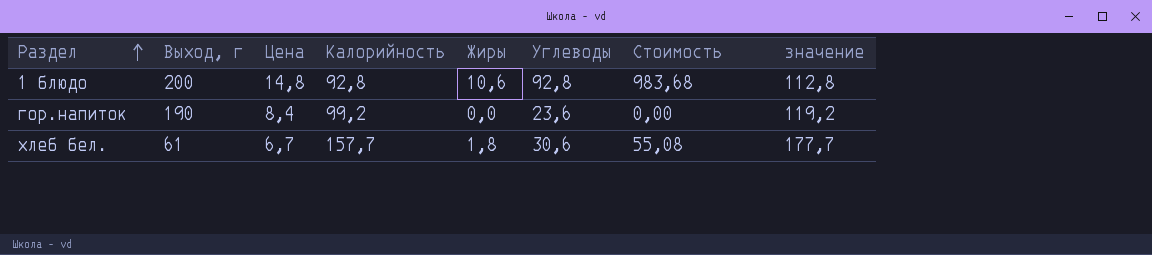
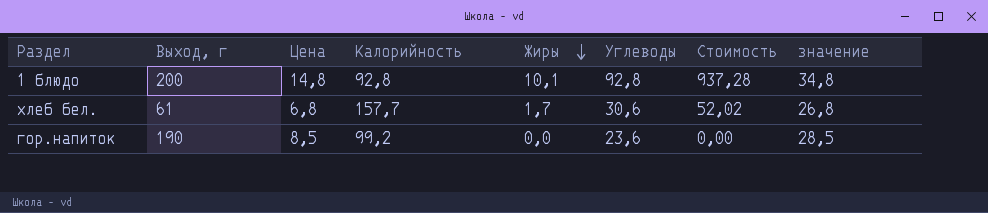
row order: Раздел ascending -> Жиры descending
column значение | formula: [Калорийность] + 20 -> [Цена] + 20
1 блюдо | Жиры: 10,6 -> 10,1
1 блюдо | Стоимость: 983,68 -> 937,28
хлеб бел. | Цена: 6,7 -> 6,8
хлеб бел. | Жиры: 1,8 -> 1,7
хлеб бел. | Стоимость: 55,08 -> 52,02
гор.напиток | Цена: 8,4 -> 8,5

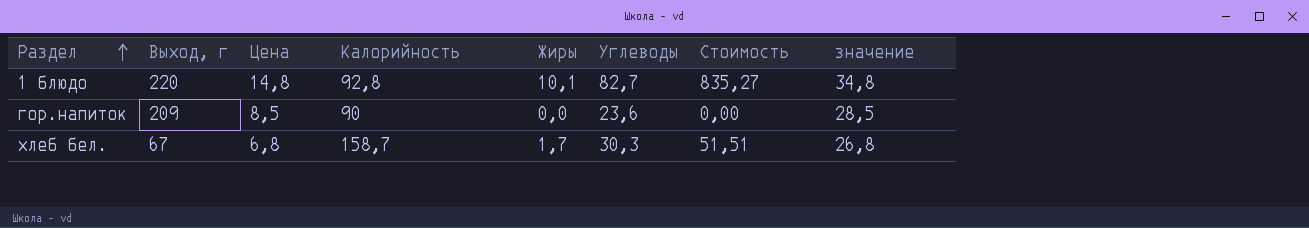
row order: Жиры descending -> Раздел ascending
1 блюдо | Выход, г: 200 -> 220
1 блюдо | Углеводы: 92,8 -> 82,7
1 блюдо | Стоимость: 937,28 -> 835,27
гор.напиток | Выход, г: 190 -> 209
гор.напиток | Калорийность: 99,2 -> 90
хлеб бел. | Выход, г: 61 -> 67
хлеб бел. | Калорийность: 157,7 -> 158,7
хлеб бел. | Углеводы: 30,6 -> 30,3
хлеб бел. | Стоимость: 52,02 -> 51,51

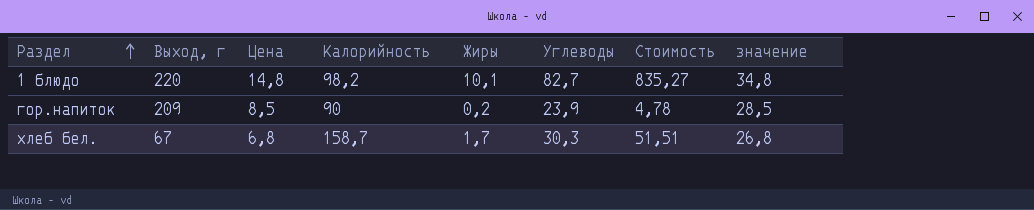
1 блюдо | Калорийность: 92,8 -> 98,2
гор.напиток | Жиры: 0,0 -> 0,2
гор.напиток | Углеводы: 23,6 -> 23,9
гор.напиток | Стоимость: 0,00 -> 4,78

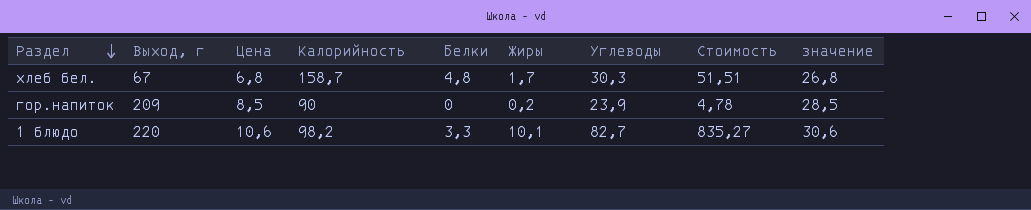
row order: Раздел ascending -> Раздел descending
column Белки | position: none -> 5
1 блюдо | Цена: 14,8 -> 10,6
1 блюдо | значение: 34,8 -> 30,6

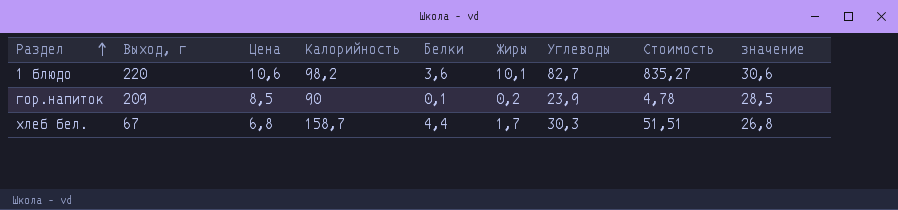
row order: Раздел descending -> Раздел ascending
1 блюдо | Белки: 3,3 -> 3,6
гор.напиток | Белки: 0 -> 0,1
хлеб бел. | Белки: 4,8 -> 4,4

